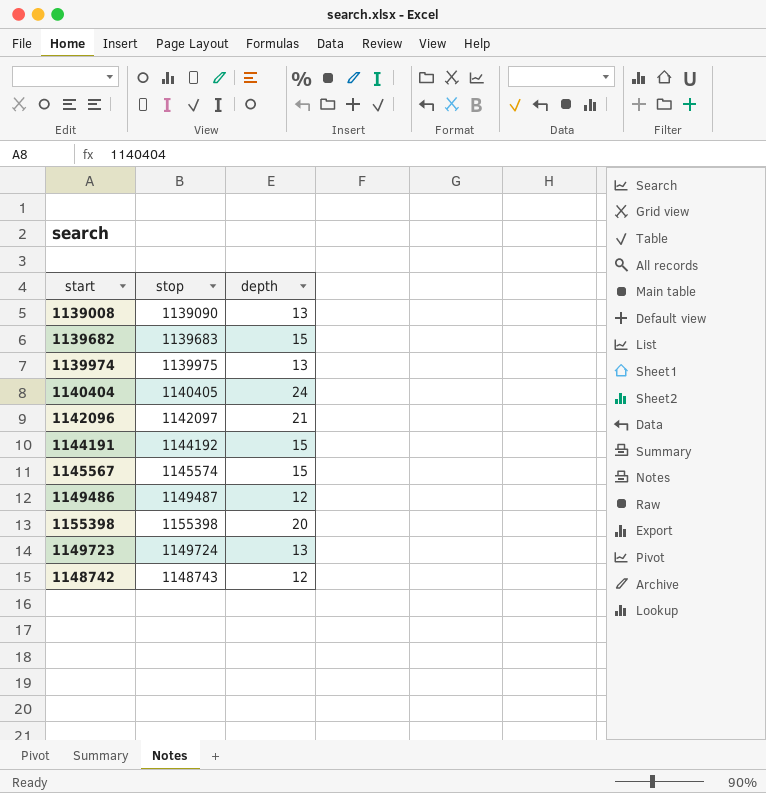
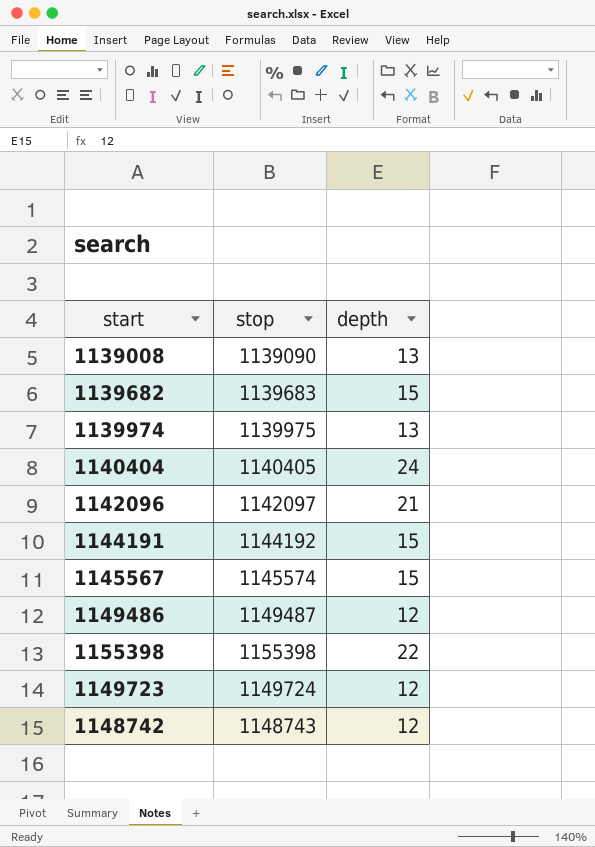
1155398 | depth: 20 -> 22
1149723 | depth: 13 -> 12

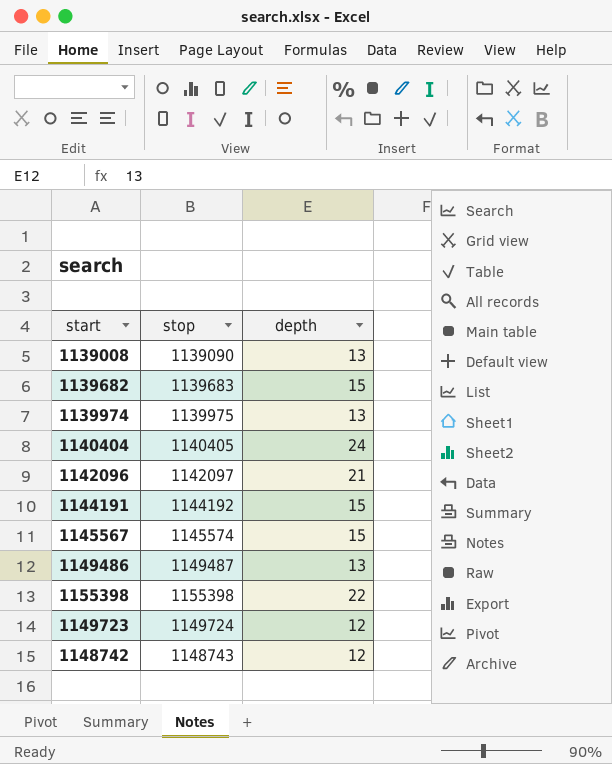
1149486 | depth: 12 -> 13

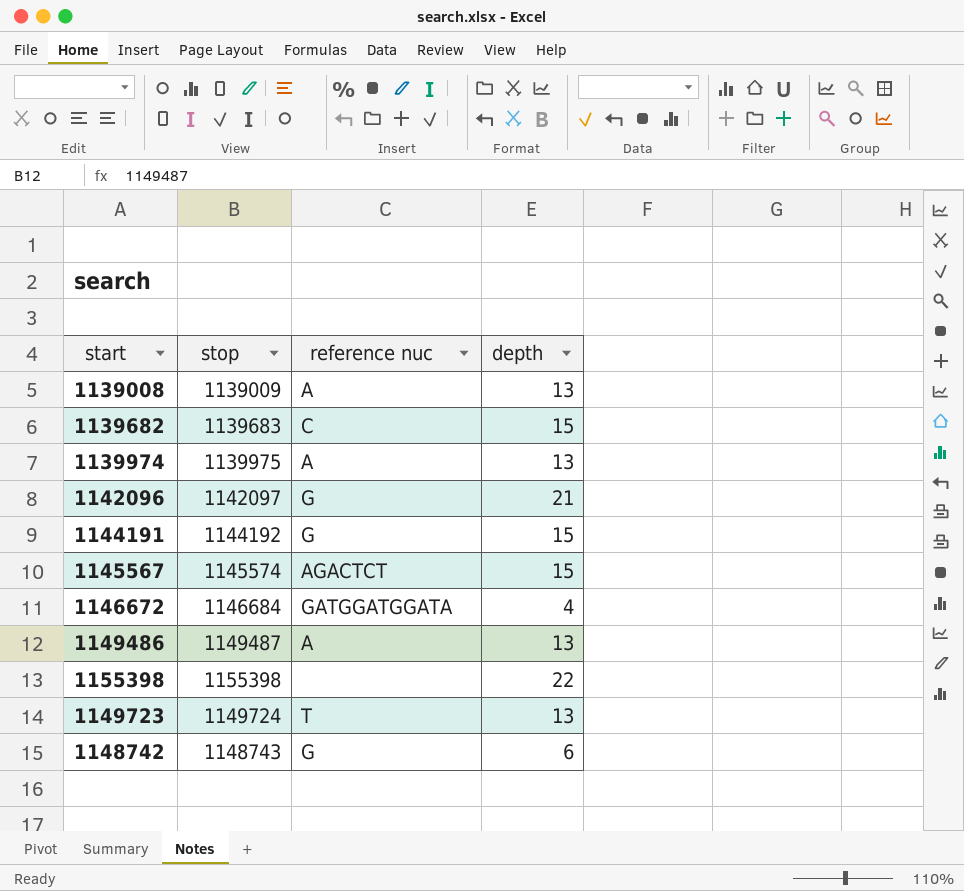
column reference nuc | position: none -> 3
row 1140404: 1140405 | 24 -> none
1139008 | stop: 1139090 -> 1139009
row 1146672: none -> 1146684 | GATGGATGGATA | 4
1149723 | depth: 12 -> 13
1148742 | depth: 12 -> 6

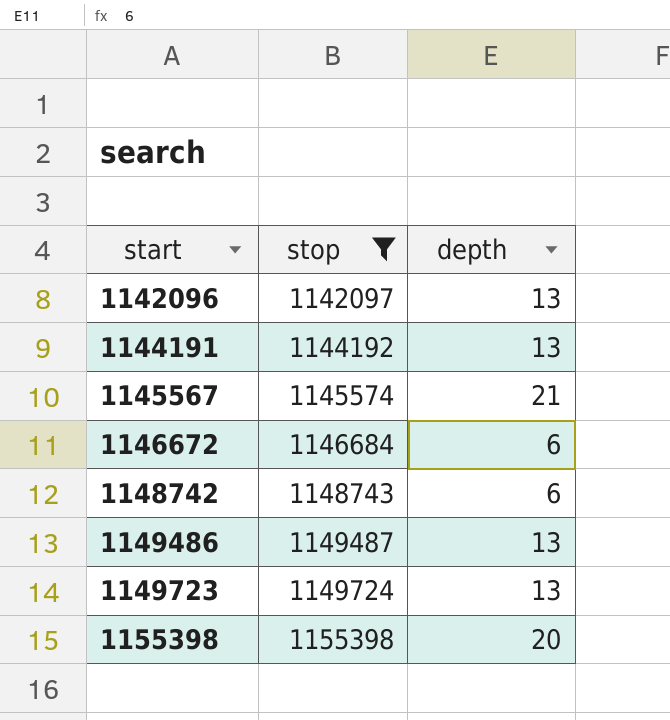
filter: none -> stop >= 1142097
row order: none -> start ascending
column reference nuc | position: 3 -> none
1142096 | depth: 21 -> 13
1144191 | depth: 15 -> 13
1145567 | depth: 15 -> 21
1146672 | depth: 4 -> 6
1155398 | depth: 22 -> 20

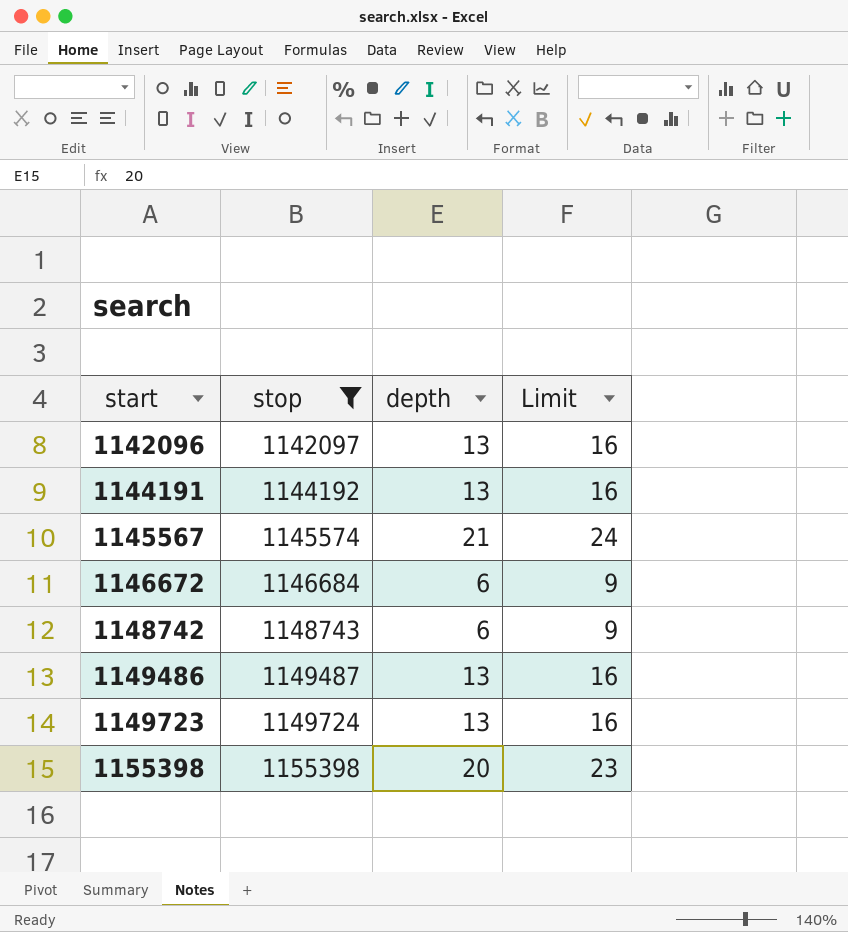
column Limit | formula: none -> [depth] + 3

